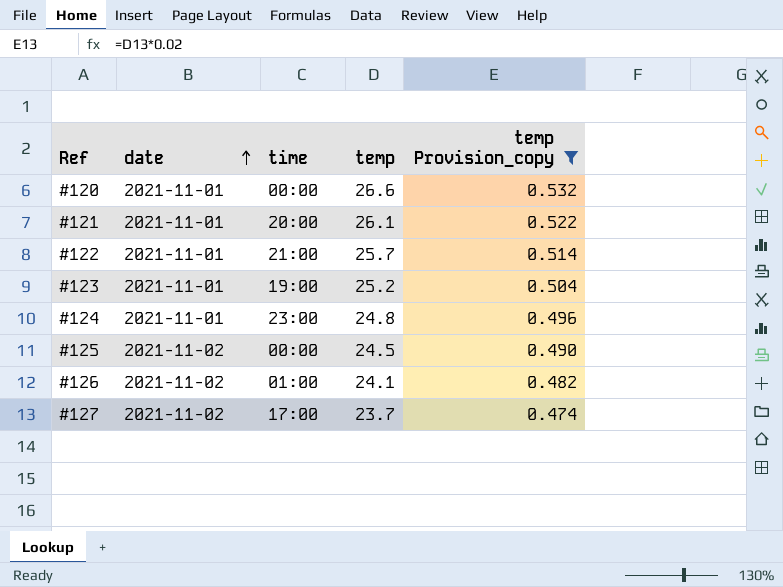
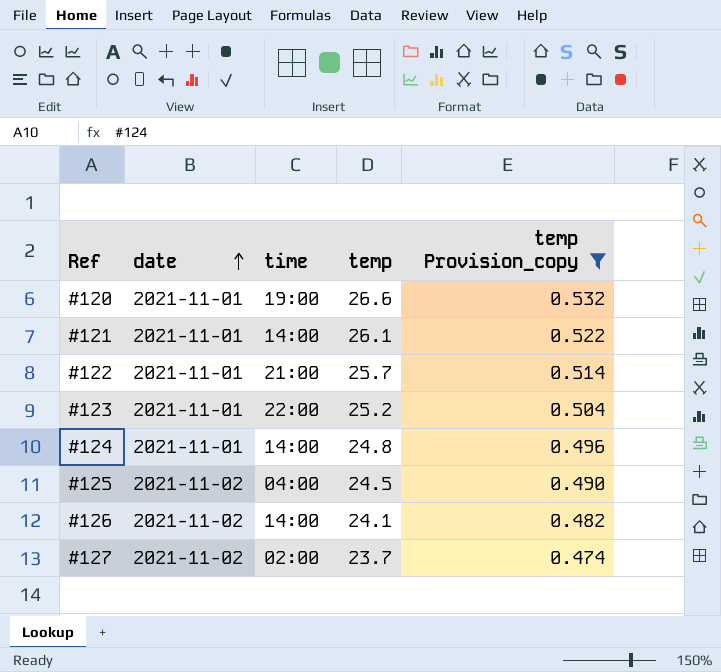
#120 | time: 00:00 -> 19:00
#121 | time: 20:00 -> 14:00
#123 | time: 19:00 -> 22:00
#124 | time: 23:00 -> 14:00
#125 | time: 00:00 -> 04:00
#126 | time: 01:00 -> 14:00
#127 | time: 17:00 -> 02:00

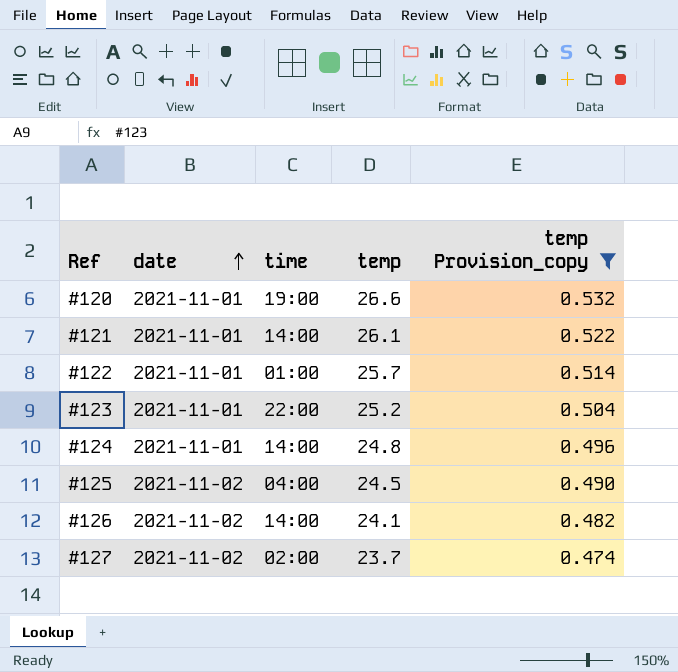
#122 | time: 21:00 -> 01:00

